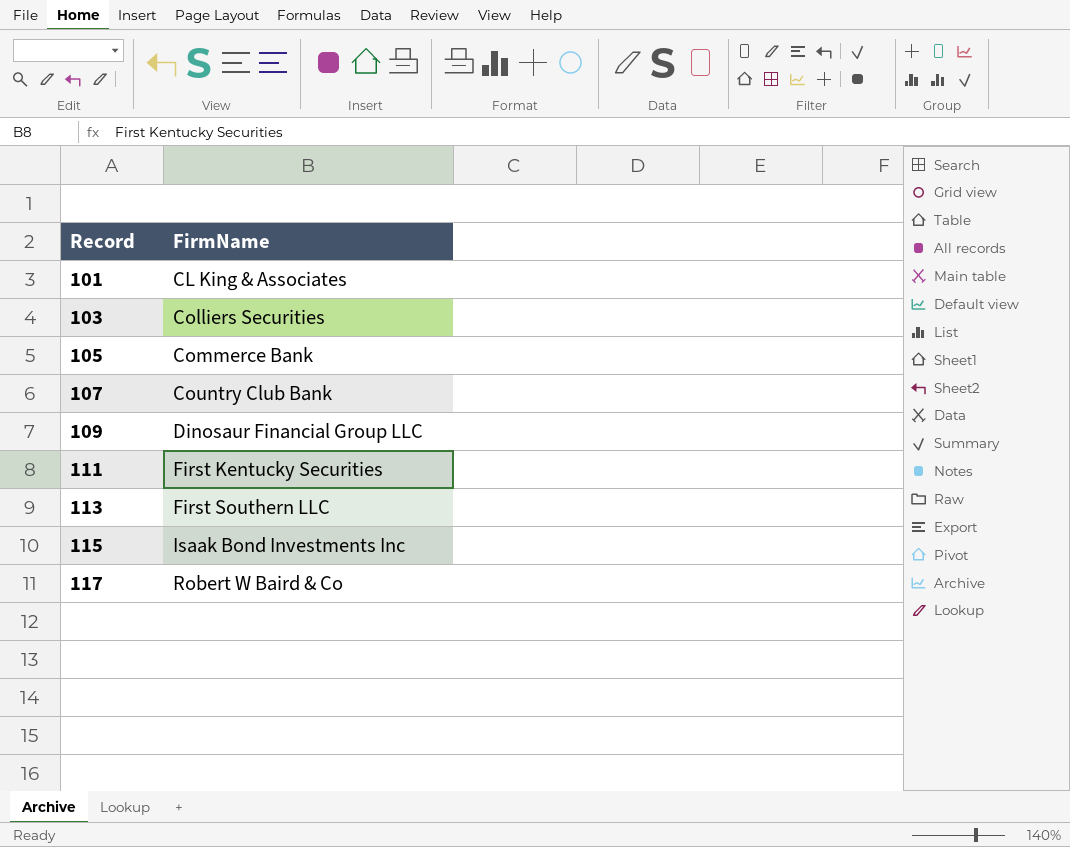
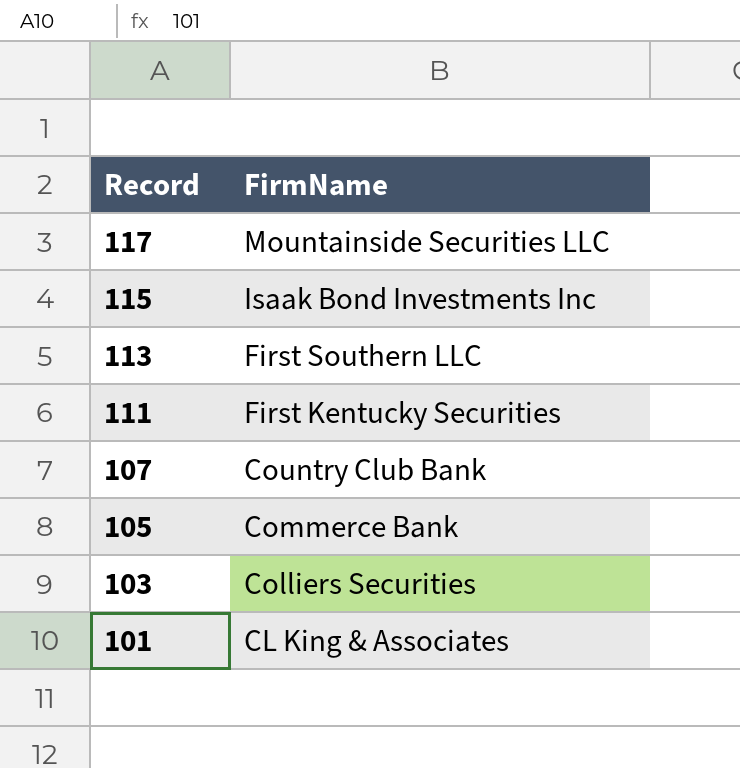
row order: Record ascending -> Record descending
row 109: Dinosaur Financial Group LLC -> none
117 | FirmName: Robert W Baird & Co -> Mountainside Securities LLC

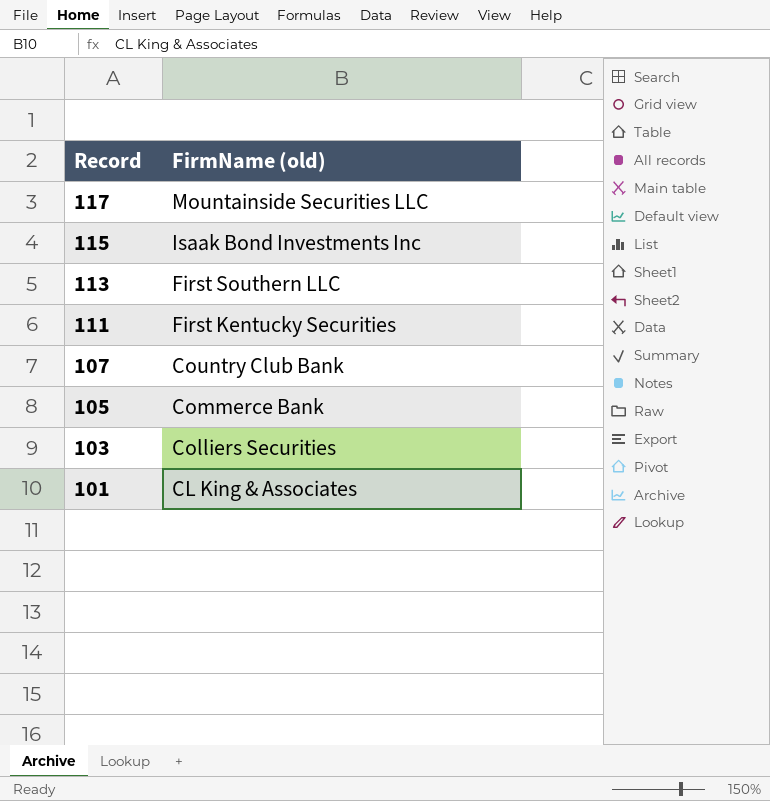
column name: FirmName -> FirmName (old)

